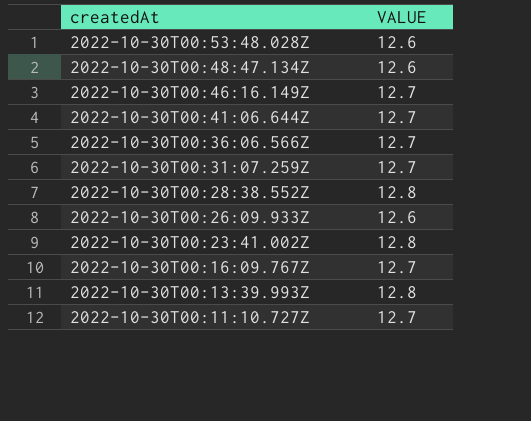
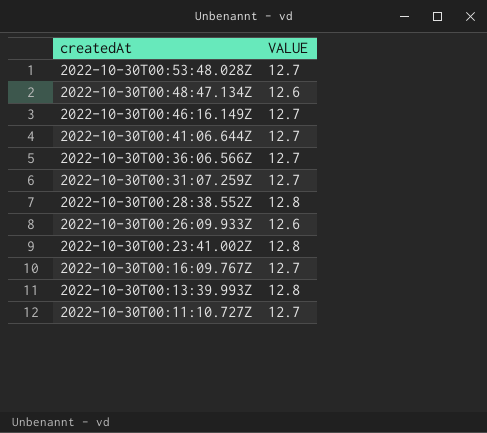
2022-10-30T00:53:48.028Z | VALUE: 12.6 -> 12.7

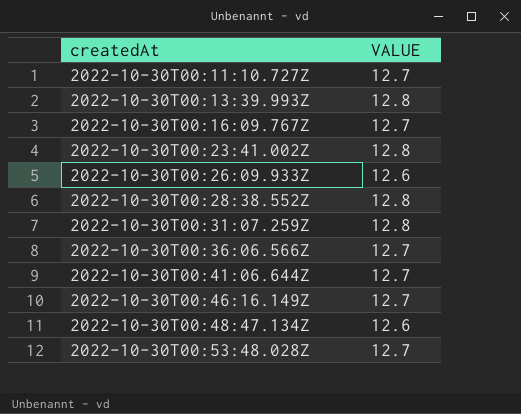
row order: createdAt descending -> createdAt ascending
2022-10-30T00:31:07.259Z | VALUE: 12.7 -> 12.8

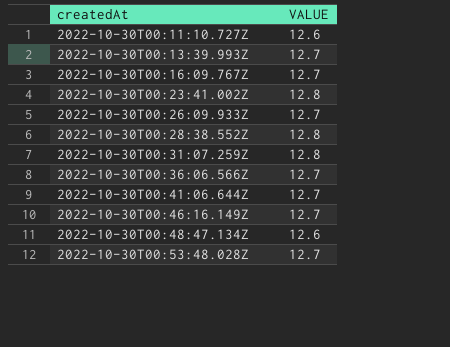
2022-10-30T00:11:10.727Z | VALUE: 12.7 -> 12.6
2022-10-30T00:13:39.993Z | VALUE: 12.8 -> 12.7
2022-10-30T00:26:09.933Z | VALUE: 12.6 -> 12.7

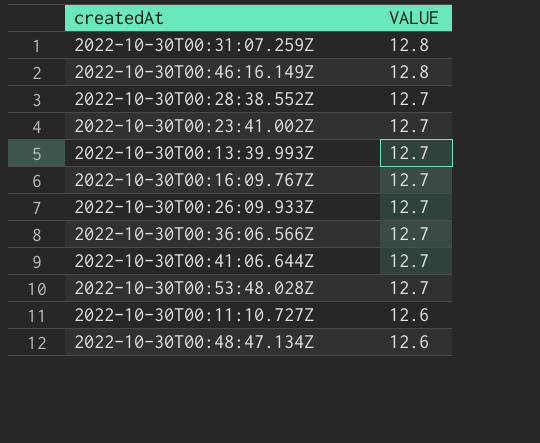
row order: createdAt ascending -> VALUE descending
2022-10-30T00:46:16.149Z | VALUE: 12.7 -> 12.8
2022-10-30T00:28:38.552Z | VALUE: 12.8 -> 12.7
2022-10-30T00:23:41.002Z | VALUE: 12.8 -> 12.7

